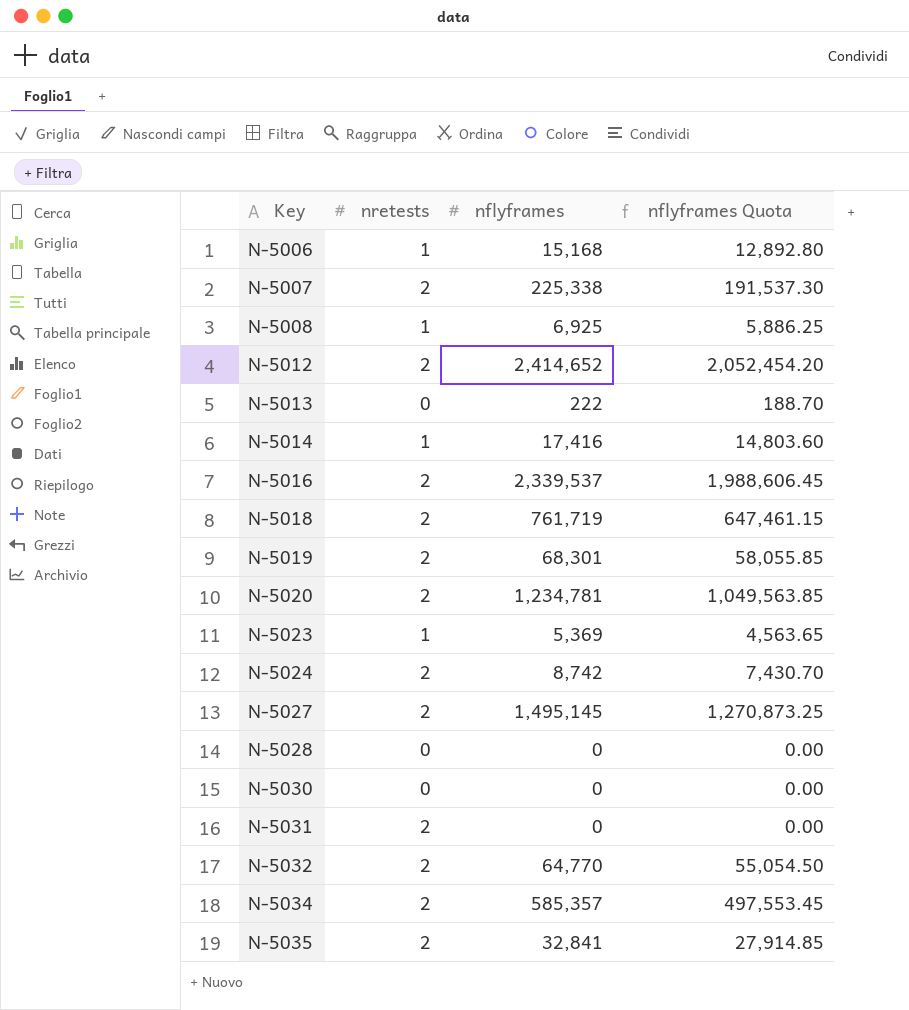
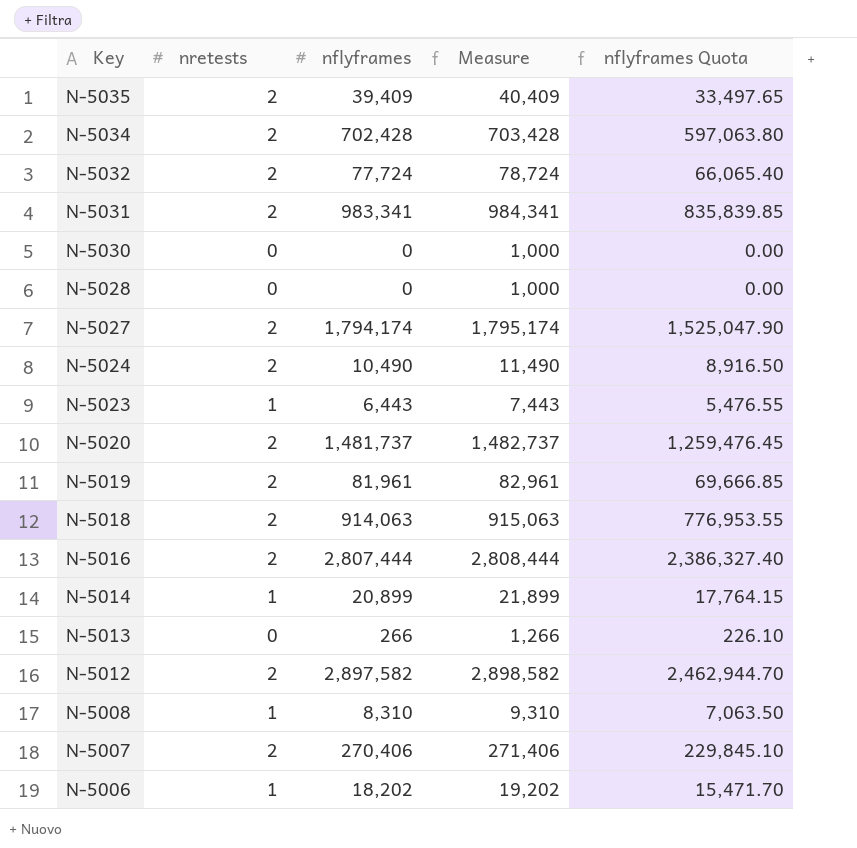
row order: Key ascending -> Key descending
column Measure | formula: none -> [nflyframes] + 1000
N-5035 | nflyframes: 32,841 -> 39,409
N-5035 | nflyframes Quota: 27,914.85 -> 33,497.65
N-5034 | nflyframes: 585,357 -> 702,428
N-5034 | nflyframes Quota: 497,553.45 -> 597,063.80
N-5032 | nflyframes: 64,770 -> 77,724
N-5032 | nflyframes Quota: 55,054.50 -> 66,065.40
N-5031 | nflyframes: 0 -> 983,341
N-5031 | nflyframes Quota: 0.00 -> 835,839.85
N-5027 | nflyframes: 1,495,145 -> 1,794,174
N-5027 | nflyframes Quota: 1,270,873.25 -> 1,525,047.90
N-5024 | nflyframes: 8,742 -> 10,490
N-5024 | nflyframes Quota: 7,430.70 -> 8,916.50
N-5023 | nflyframes: 5,369 -> 6,443
N-5023 | nflyframes Quota: 4,563.65 -> 5,476.55
N-5020 | nflyframes: 1,234,781 -> 1,481,737
N-5020 | nflyframes Quota: 1,049,563.85 -> 1,259,476.45
N-5019 | nflyframes: 68,301 -> 81,961
N-5019 | nflyframes Quota: 58,055.85 -> 69,666.85
N-5018 | nflyframes: 761,719 -> 914,063
N-5018 | nflyframes Quota: 647,461.15 -> 776,953.55
N-5016 | nflyframes: 2,339,537 -> 2,807,444
N-5016 | nflyframes Quota: 1,988,606.45 -> 2,386,327.40
N-5014 | nflyframes: 17,416 -> 20,899
N-5014 | nflyframes Quota: 14,803.60 -> 17,764.15
N-5013 | nflyframes: 222 -> 266
N-5013 | nflyframes Quota: 188.70 -> 226.10
N-5012 | nflyframes: 2,414,652 -> 2,897,582
N-5012 | nflyframes Quota: 2,052,454.20 -> 2,462,944.70
N-5008 | nflyframes: 6,925 -> 8,310
N-5008 | nflyframes Quota: 5,886.25 -> 7,063.50
N-5007 | nflyframes: 225,338 -> 270,406
N-5007 | nflyframes Quota: 191,537.30 -> 229,845.10
N-5006 | nflyframes: 15,168 -> 18,202
N-5006 | nflyframes Quota: 12,892.80 -> 15,471.70

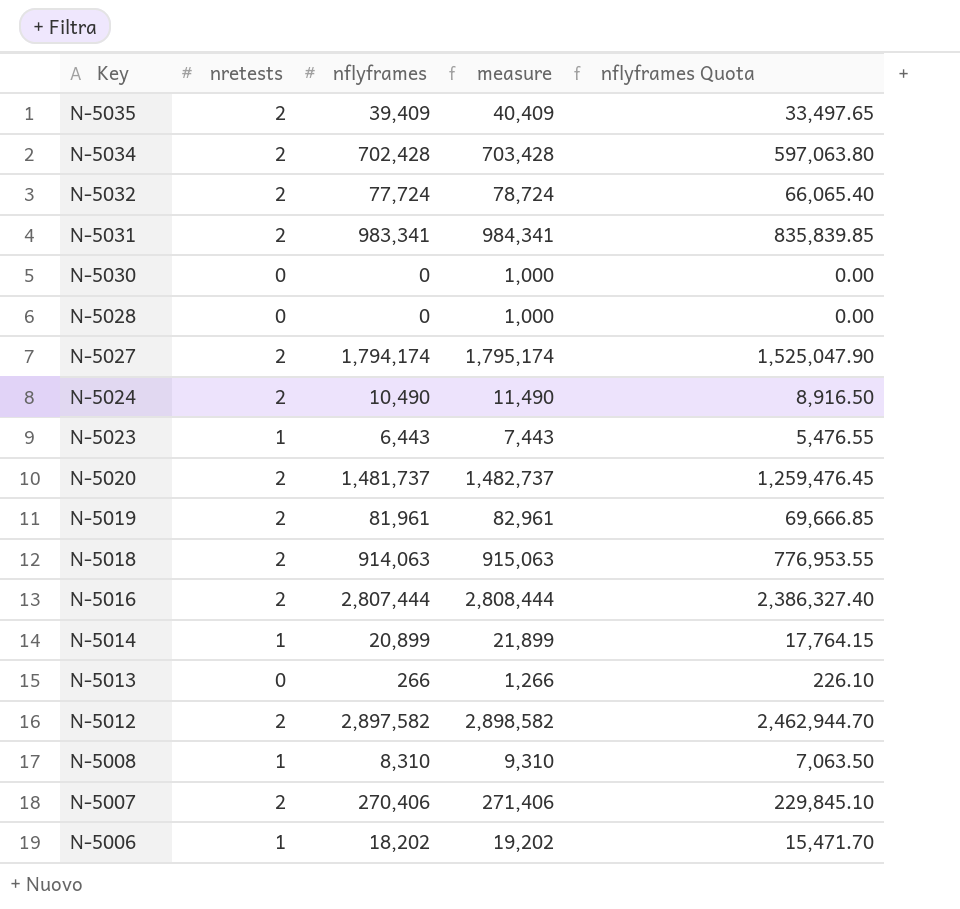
column name: Measure -> measure

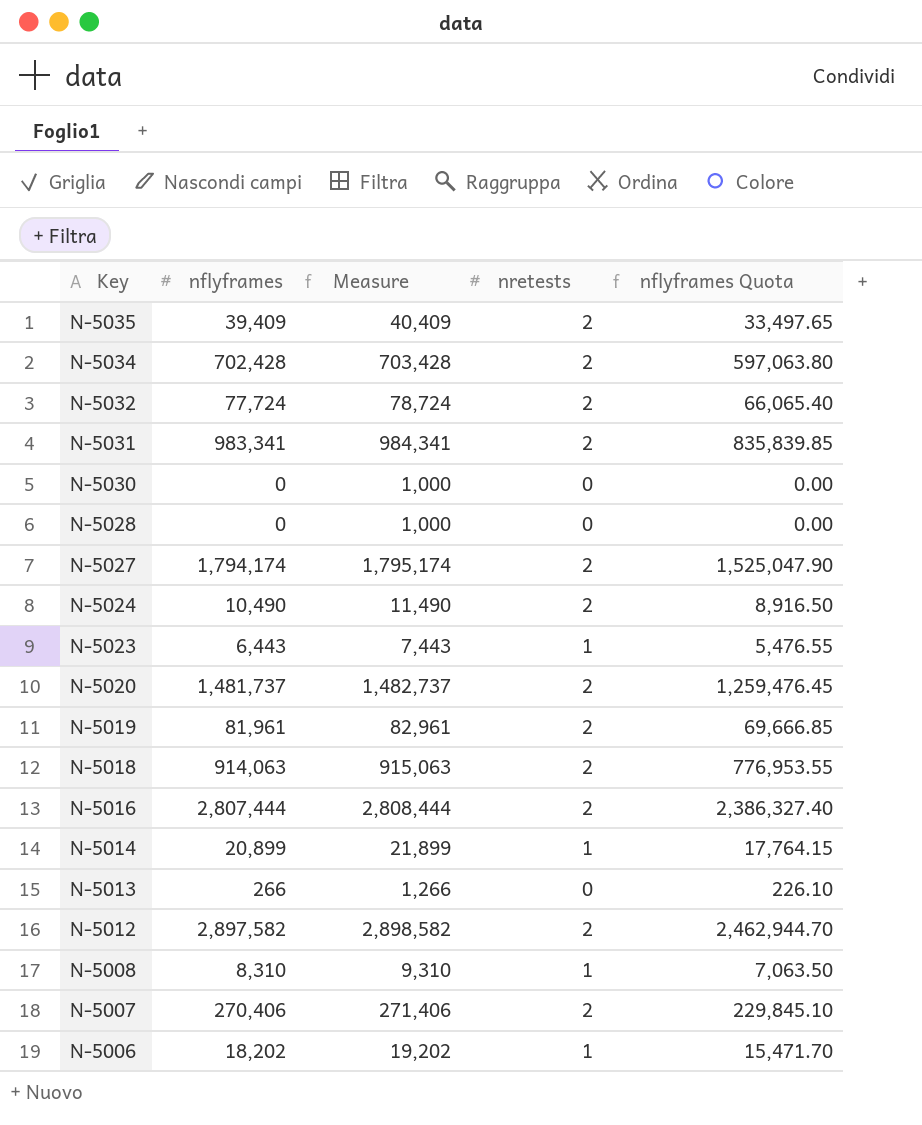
column name: measure -> Measure
column nretests | position: 2 -> 4

